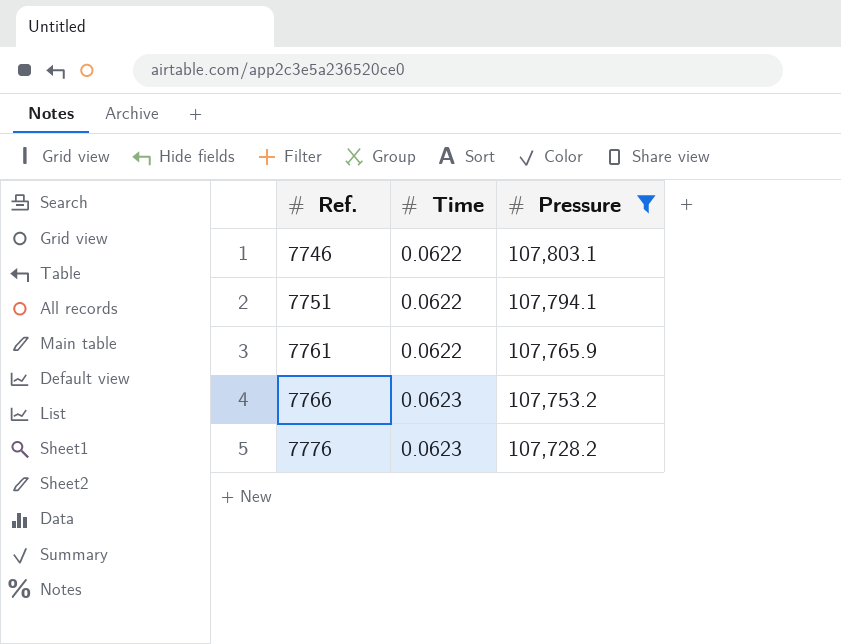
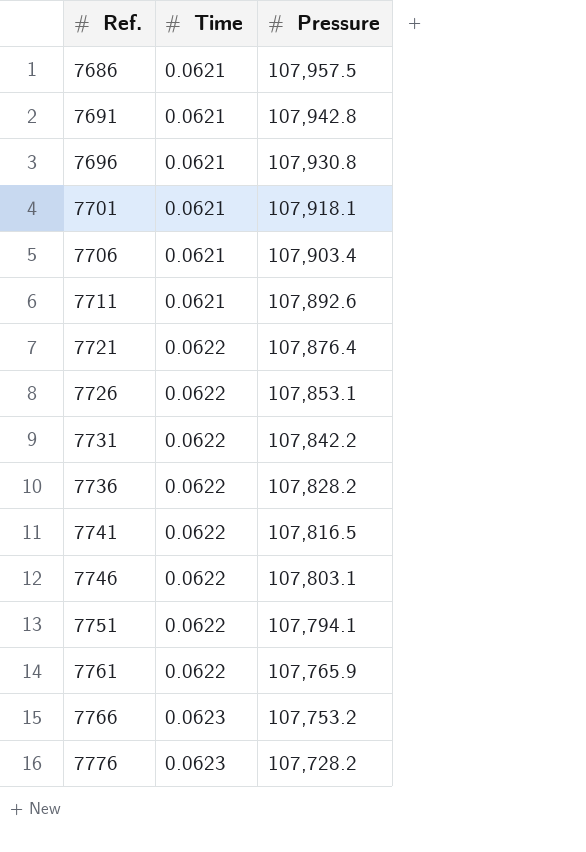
filter: Pressure <= 107,803.1 -> none

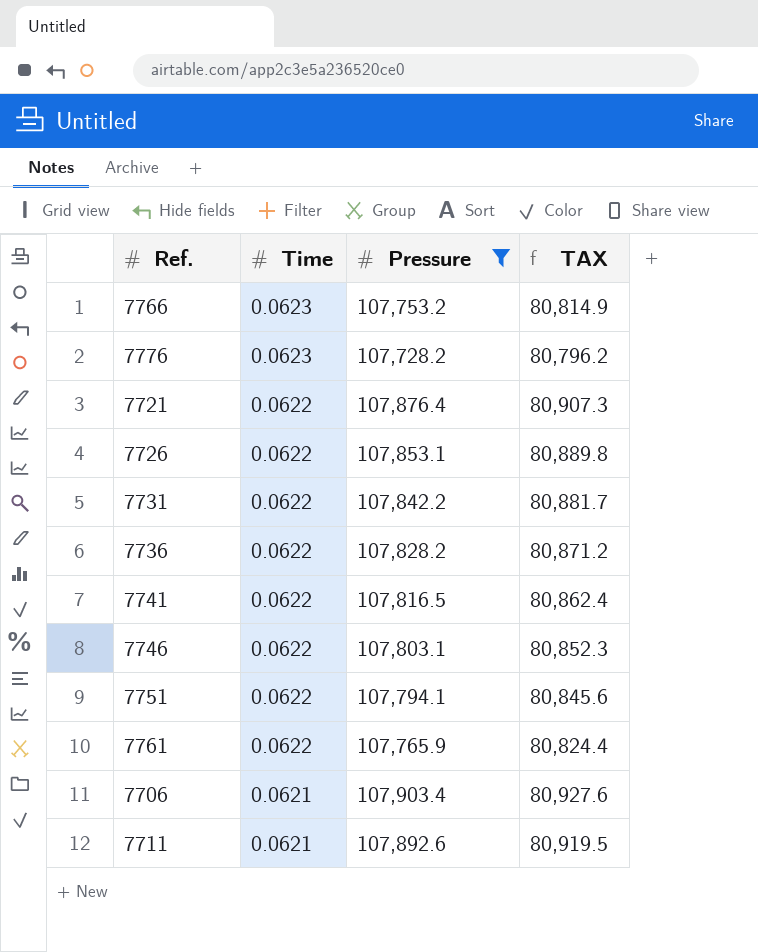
filter: none -> Pressure <= 107,903.4
row order: Ref. ascending -> Time descending
column TAX | formula: none -> [Pressure] * 0.75

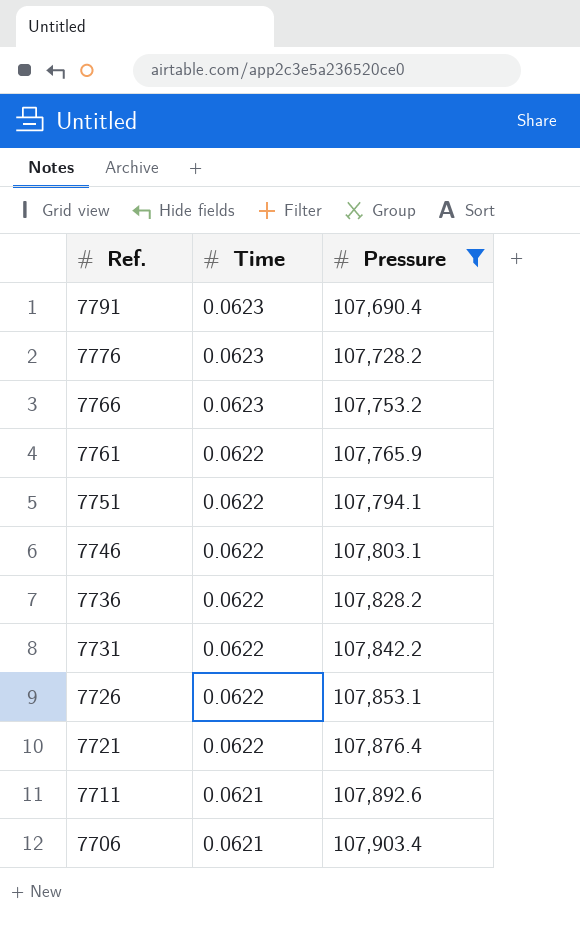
row order: Time descending -> Ref. descending
column TAX | formula: [Pressure] * 0.75 -> none
row 7741: 0.0622 | 107,816.5 | 80,862.4 -> none
row 7791: none -> 0.0623 | 107,690.4

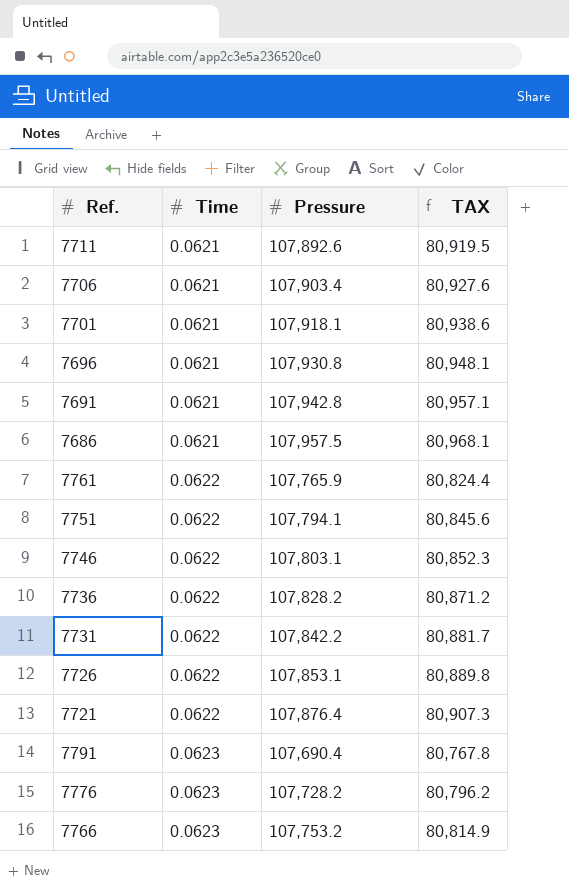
filter: Pressure <= 107,903.4 -> none
row order: Ref. descending -> Time ascending
column TAX | formula: none -> [Pressure] * 0.75

